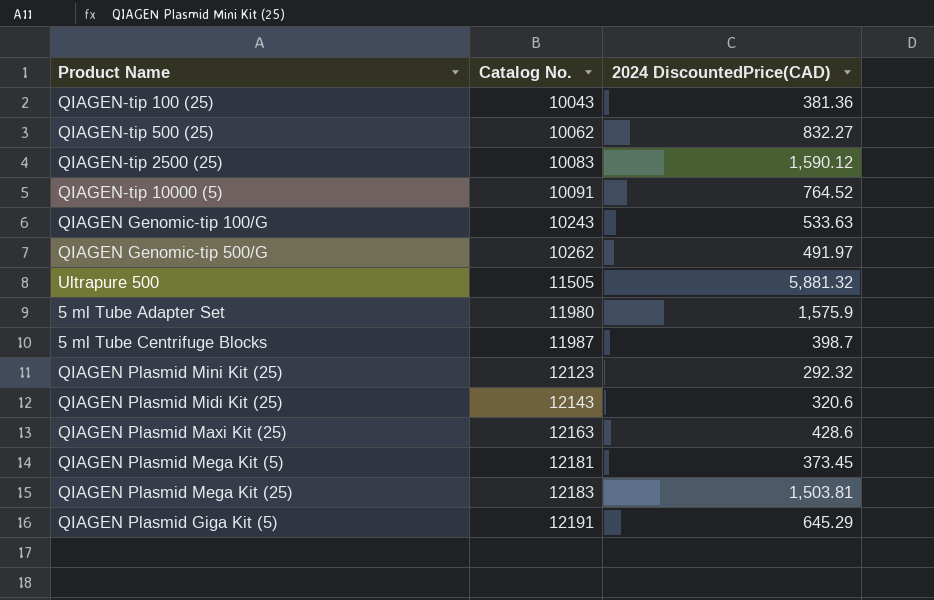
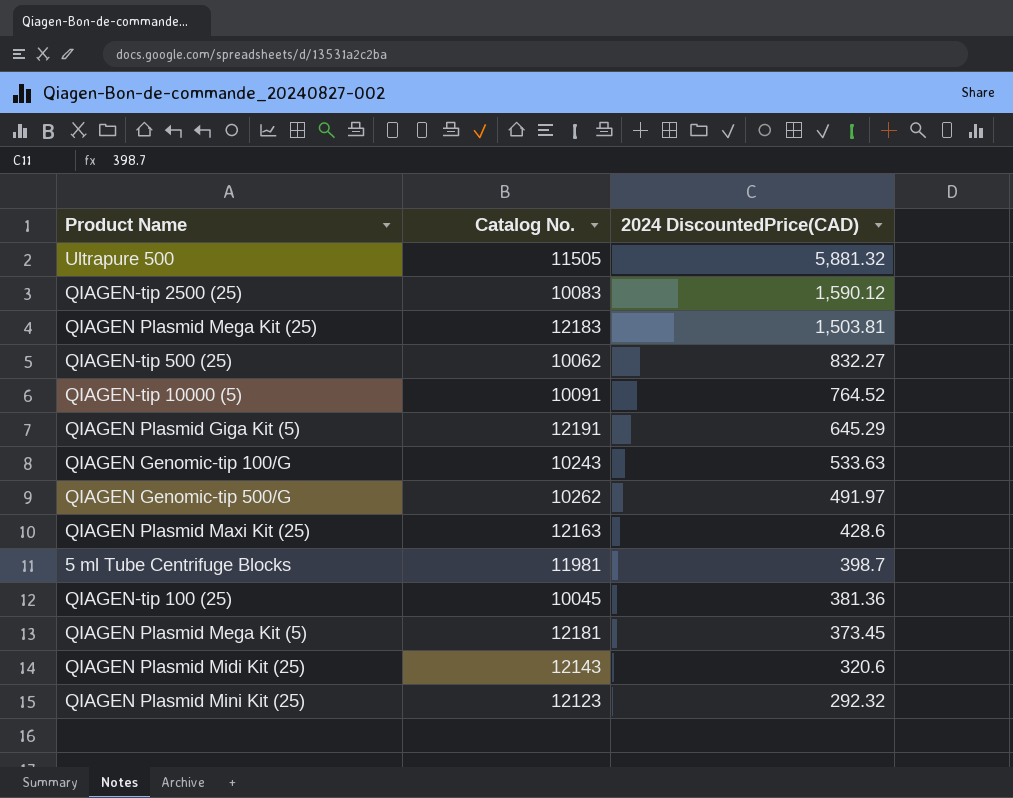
row order: Catalog No. ascending -> 2024 DiscountedPrice(CAD) descending
row 5 ml Tube Adapter Set: 11980 | 1,575.9 -> none
5 ml Tube Centrifuge Blocks | Catalog No.: 11987 -> 11981
QIAGEN-tip 100 (25) | Catalog No.: 10043 -> 10045

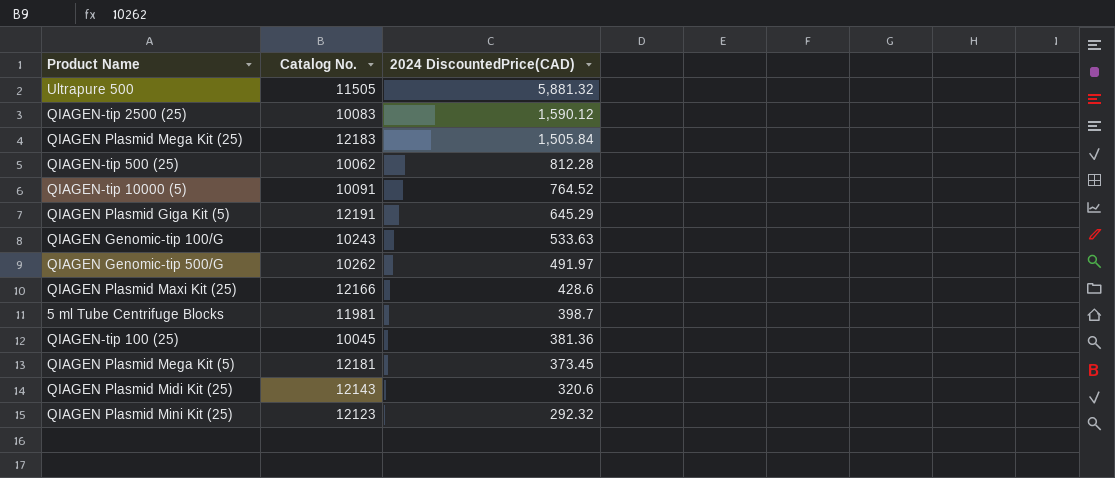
QIAGEN Plasmid Mega Kit (25) | 2024 DiscountedPrice(CAD): 1,503.81 -> 1,505.84
QIAGEN-tip 500 (25) | 2024 DiscountedPrice(CAD): 832.27 -> 812.28
QIAGEN Plasmid Maxi Kit (25) | Catalog No.: 12163 -> 12166

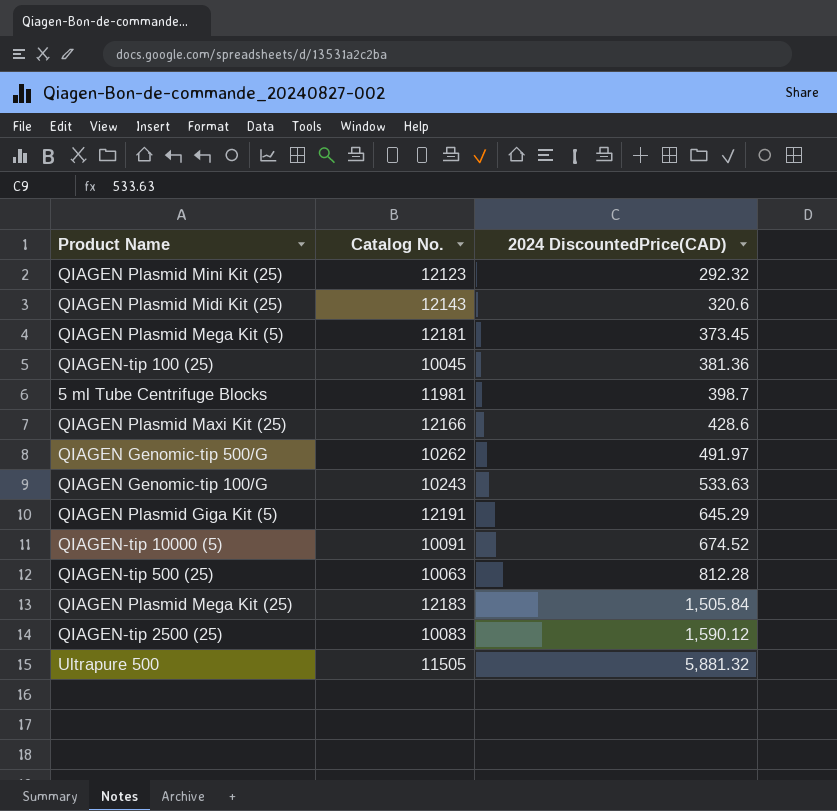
row order: 2024 DiscountedPrice(CAD) descending -> 2024 DiscountedPrice(CAD) ascending
QIAGEN-tip 10000 (5) | 2024 DiscountedPrice(CAD): 764.52 -> 674.52
QIAGEN-tip 500 (25) | Catalog No.: 10062 -> 10063

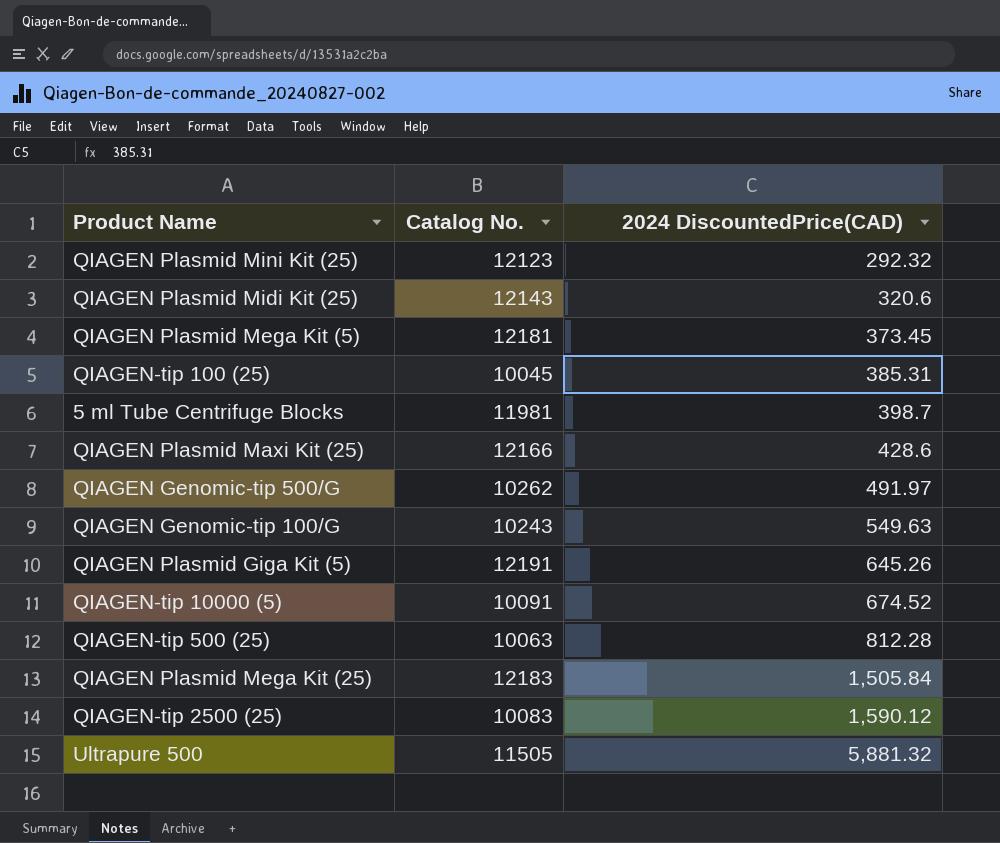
QIAGEN-tip 100 (25) | 2024 DiscountedPrice(CAD): 381.36 -> 385.31
QIAGEN Genomic-tip 100/G | 2024 DiscountedPrice(CAD): 533.63 -> 549.63
QIAGEN Plasmid Giga Kit (5) | 2024 DiscountedPrice(CAD): 645.29 -> 645.26

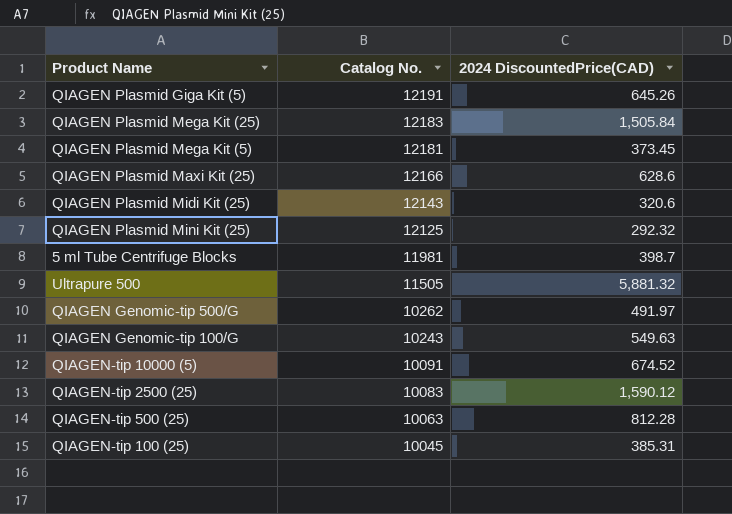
row order: 2024 DiscountedPrice(CAD) ascending -> Catalog No. descending
QIAGEN Plasmid Maxi Kit (25) | 2024 DiscountedPrice(CAD): 428.6 -> 628.6
QIAGEN Plasmid Mini Kit (25) | Catalog No.: 12123 -> 12125

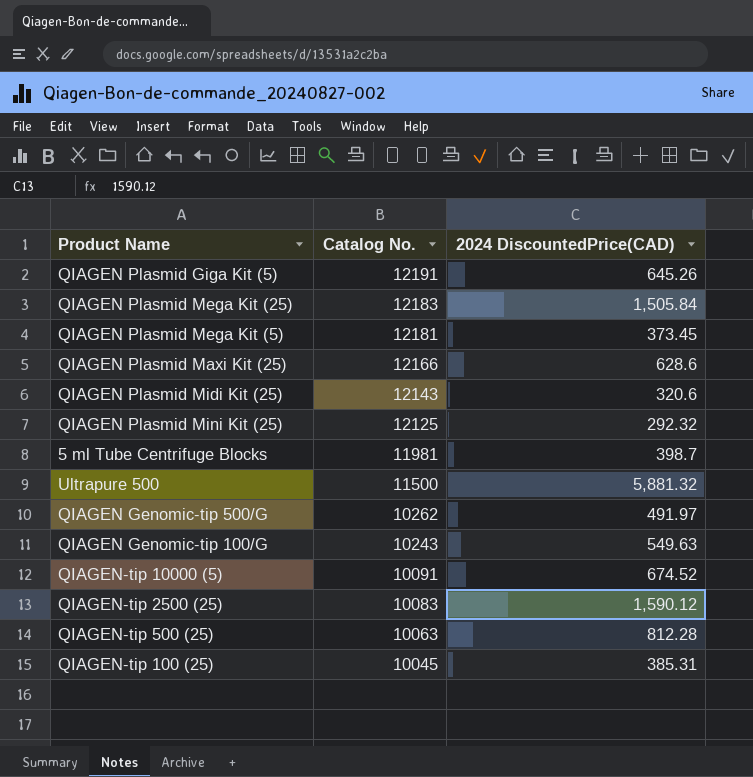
Ultrapure 500 | Catalog No.: 11505 -> 11500

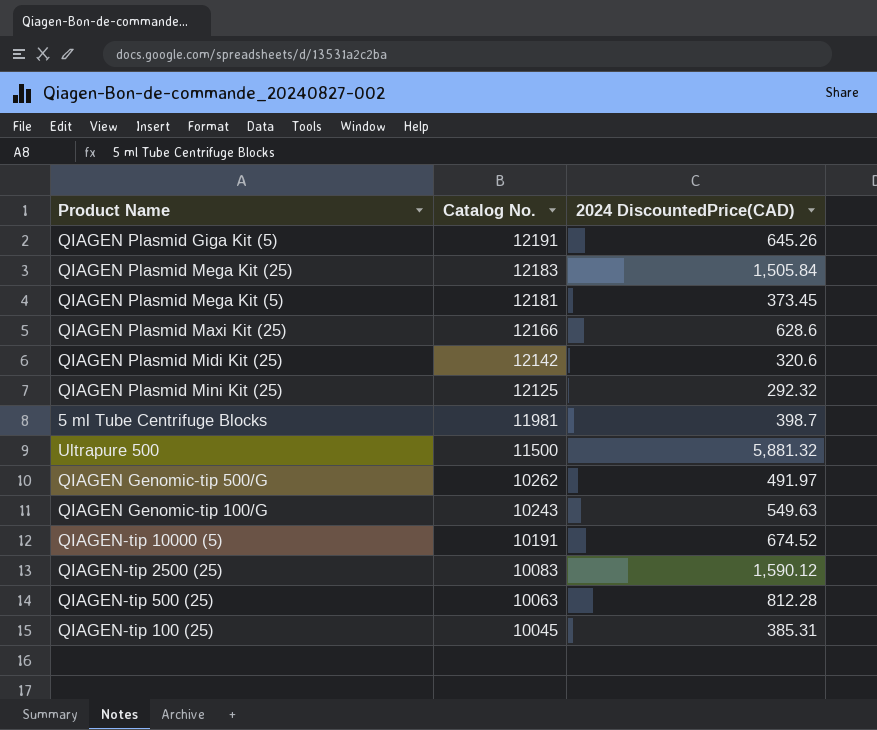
QIAGEN Plasmid Midi Kit (25) | Catalog No.: 12143 -> 12142
QIAGEN-tip 10000 (5) | Catalog No.: 10091 -> 10191

